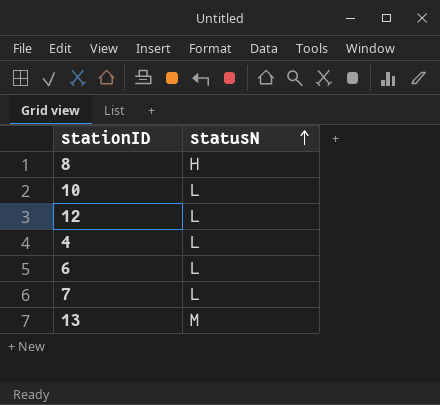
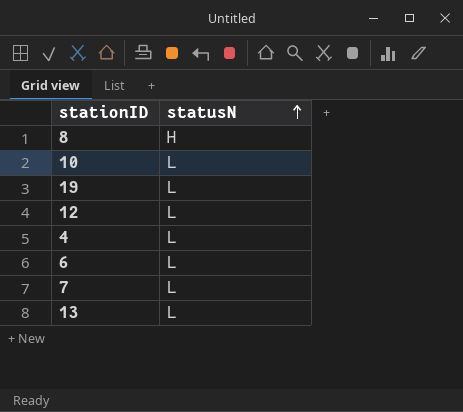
row 19: none -> L
13 | statusN: M -> L

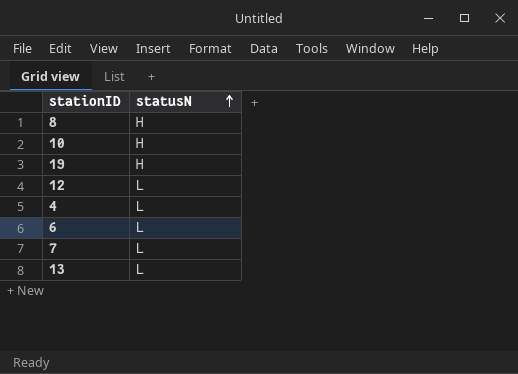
10 | statusN: L -> H
19 | statusN: L -> H

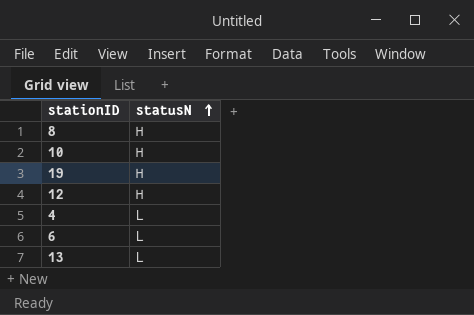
row 7: L -> none
12 | statusN: L -> H

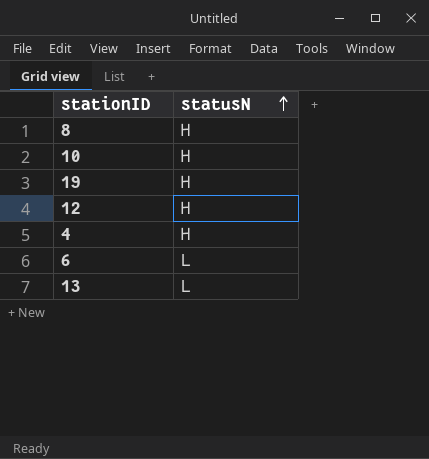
4 | statusN: L -> H

